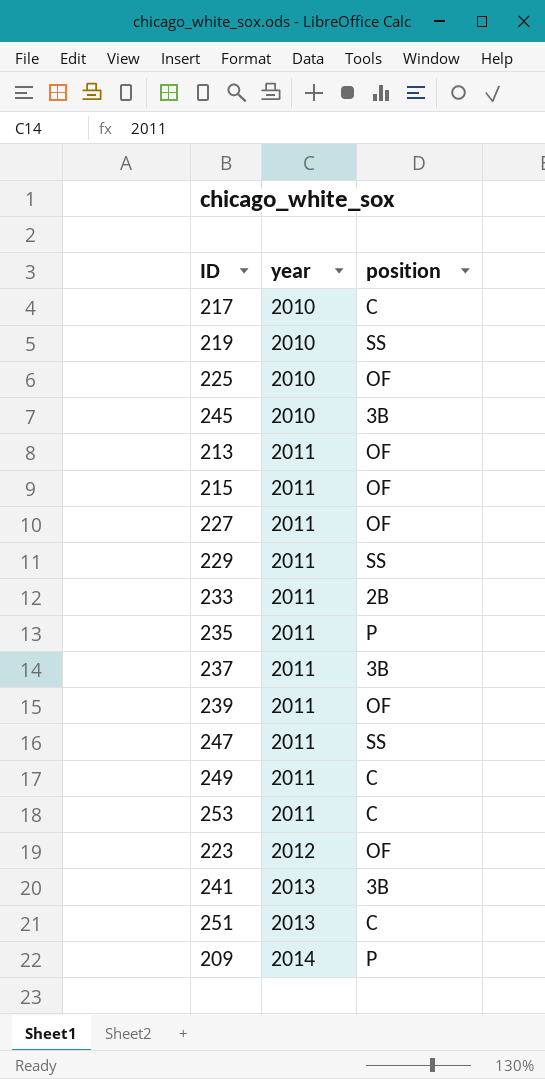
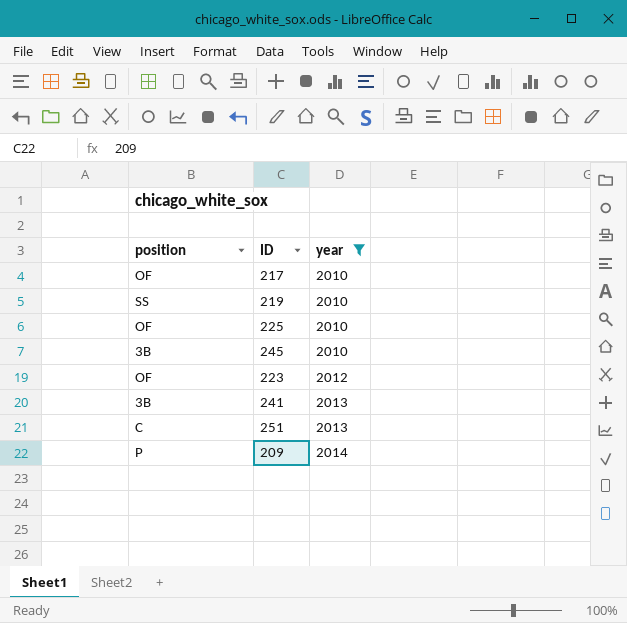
filter: none -> year != 2011
column position | position: 3 -> 1
217 | position: C -> OF

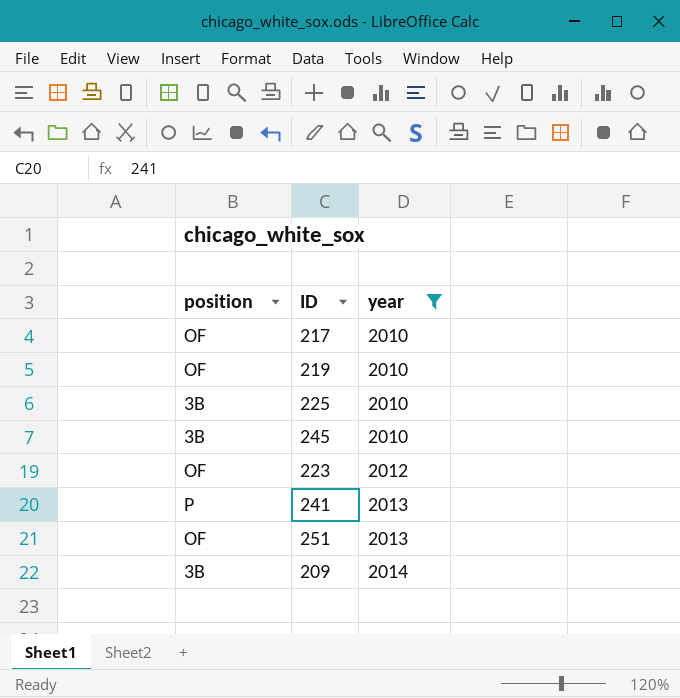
219 | position: SS -> OF
225 | position: OF -> 3B
241 | position: 3B -> P
251 | position: C -> OF
209 | position: P -> 3B

